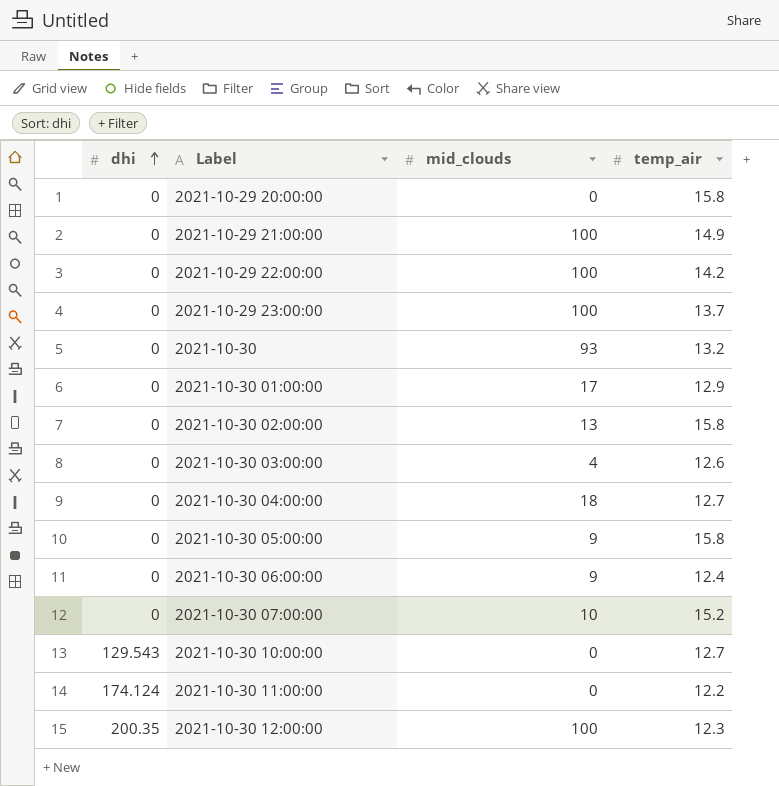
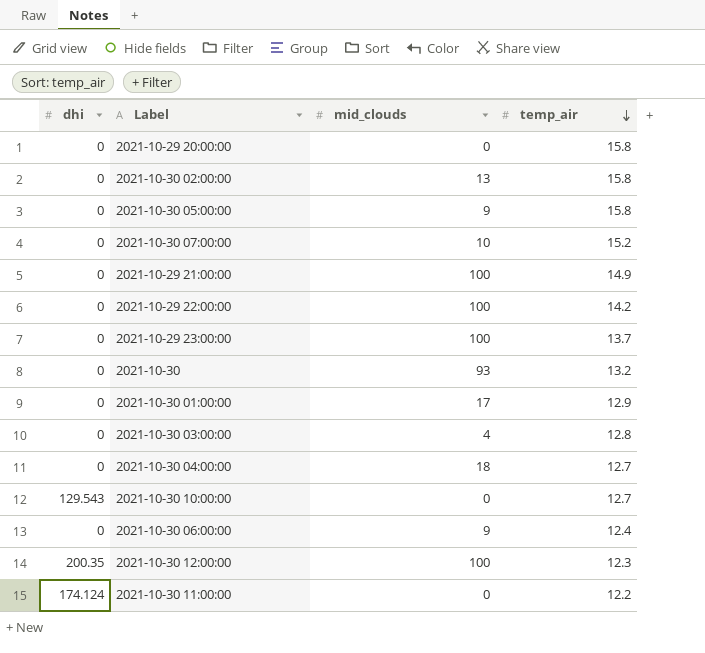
row order: dhi ascending -> temp_air descending
2021-10-30 03:00:00 | temp_air: 12.6 -> 12.8

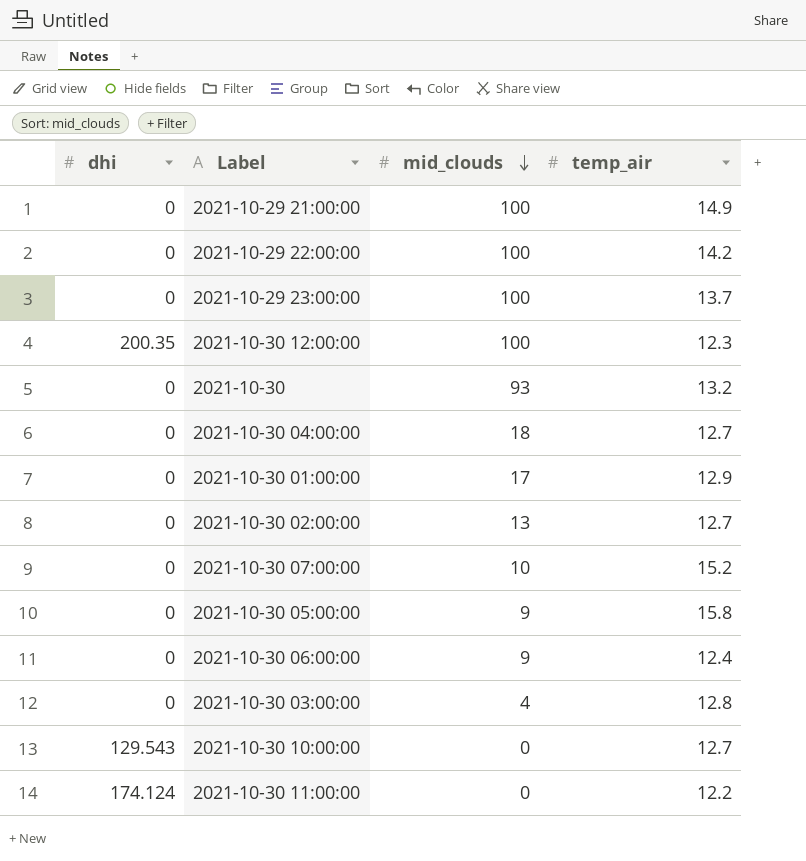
row order: temp_air descending -> mid_clouds descending
row 2021-10-29 20:00:00: 0 | 0 | 15.8 -> none
2021-10-30 02:00:00 | temp_air: 15.8 -> 12.7

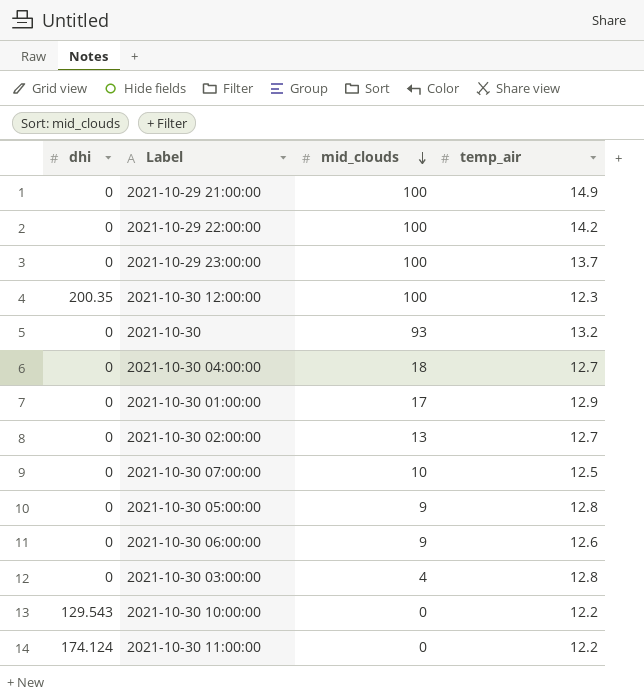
2021-10-30 07:00:00 | temp_air: 15.2 -> 12.5
2021-10-30 05:00:00 | temp_air: 15.8 -> 12.8
2021-10-30 06:00:00 | temp_air: 12.4 -> 12.6
2021-10-30 10:00:00 | temp_air: 12.7 -> 12.2

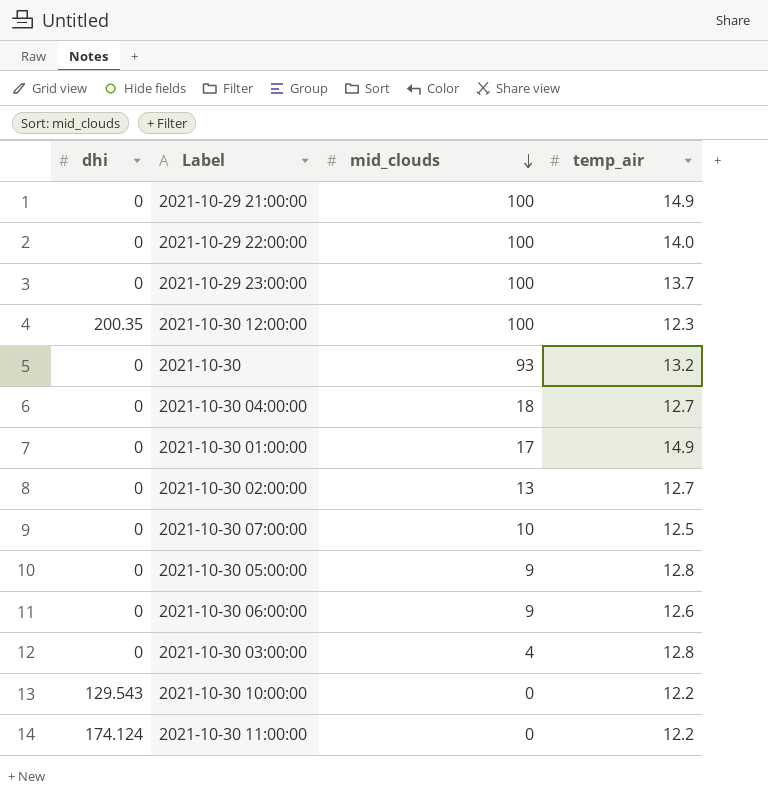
2021-10-29 22:00:00 | temp_air: 14.2 -> 14.0
2021-10-30 01:00:00 | temp_air: 12.9 -> 14.9

